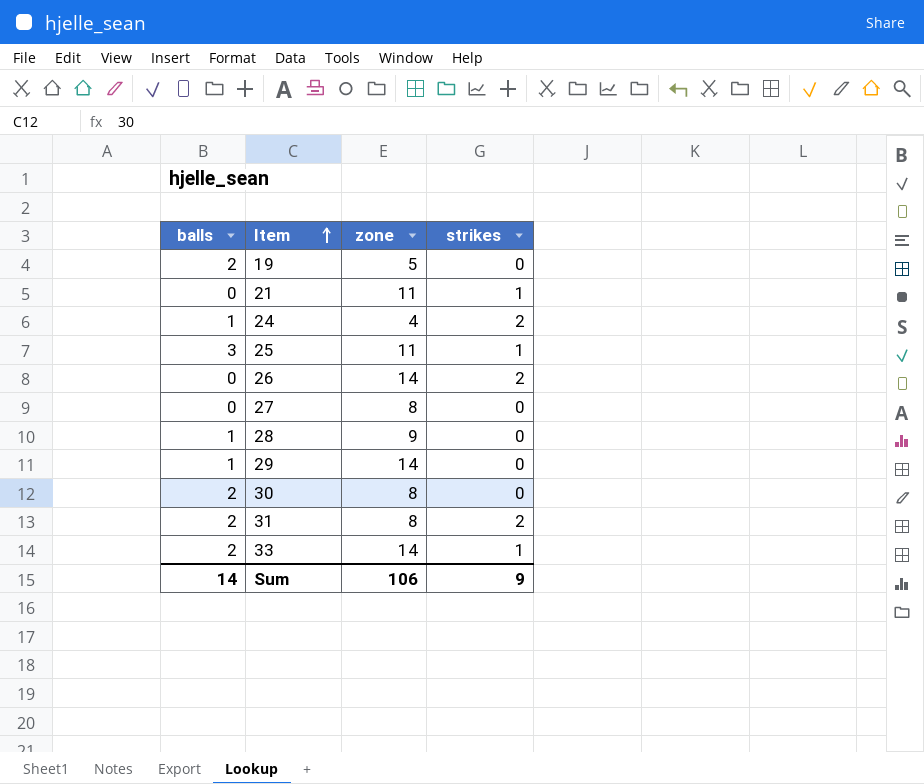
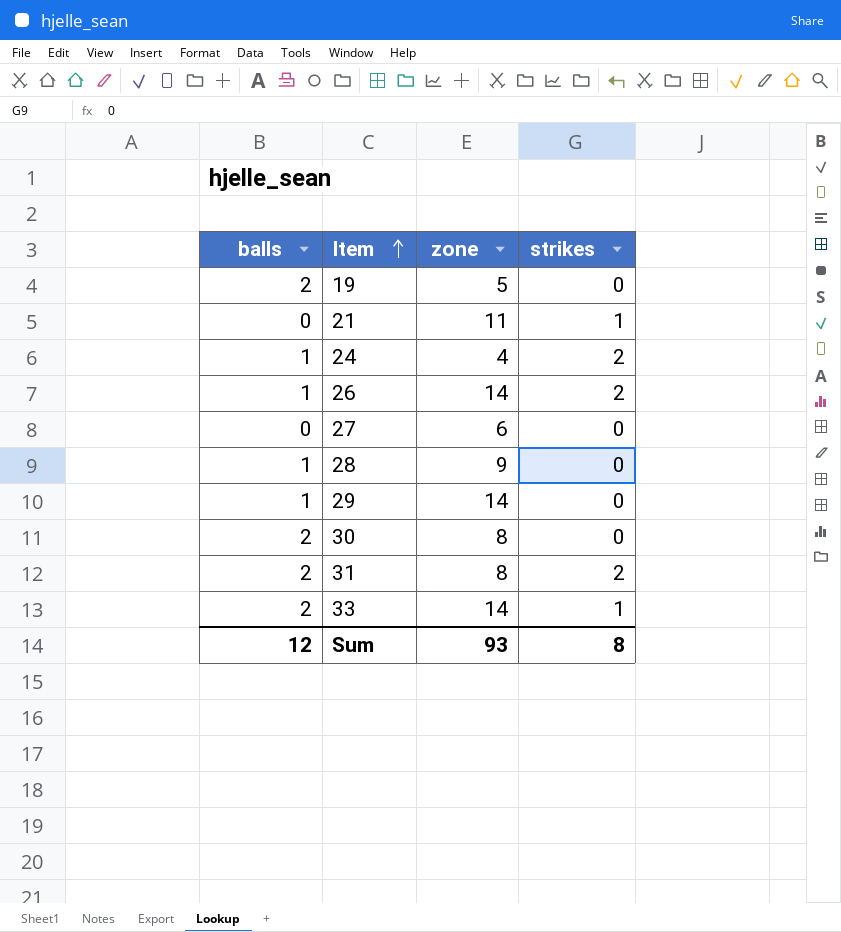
row 25: 3 | 11 | 1 -> none
26 | balls: 0 -> 1
27 | zone: 8 -> 6
Sum | balls: 14 -> 12
Sum | zone: 106 -> 93
Sum | strikes: 9 -> 8

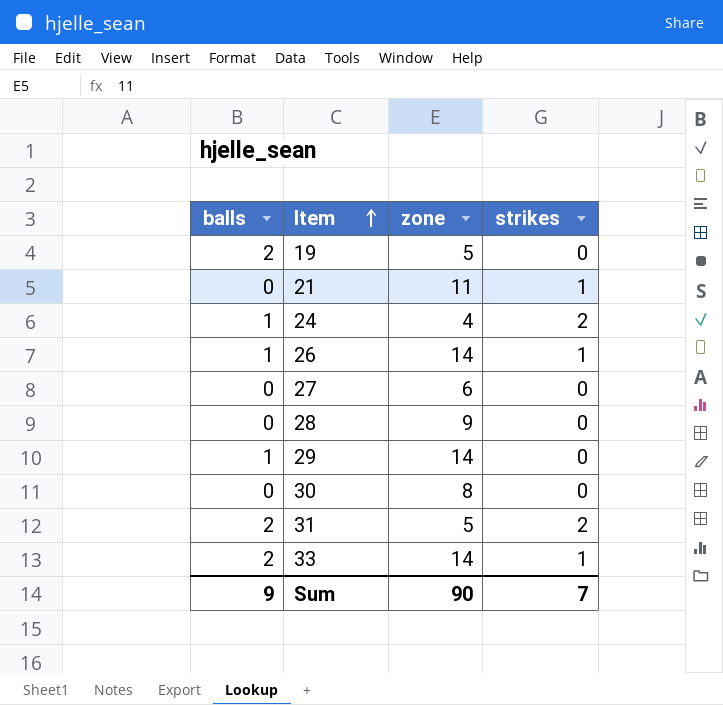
26 | strikes: 2 -> 1
28 | balls: 1 -> 0
30 | balls: 2 -> 0
31 | zone: 8 -> 5
Sum | balls: 12 -> 9
Sum | zone: 93 -> 90
Sum | strikes: 8 -> 7

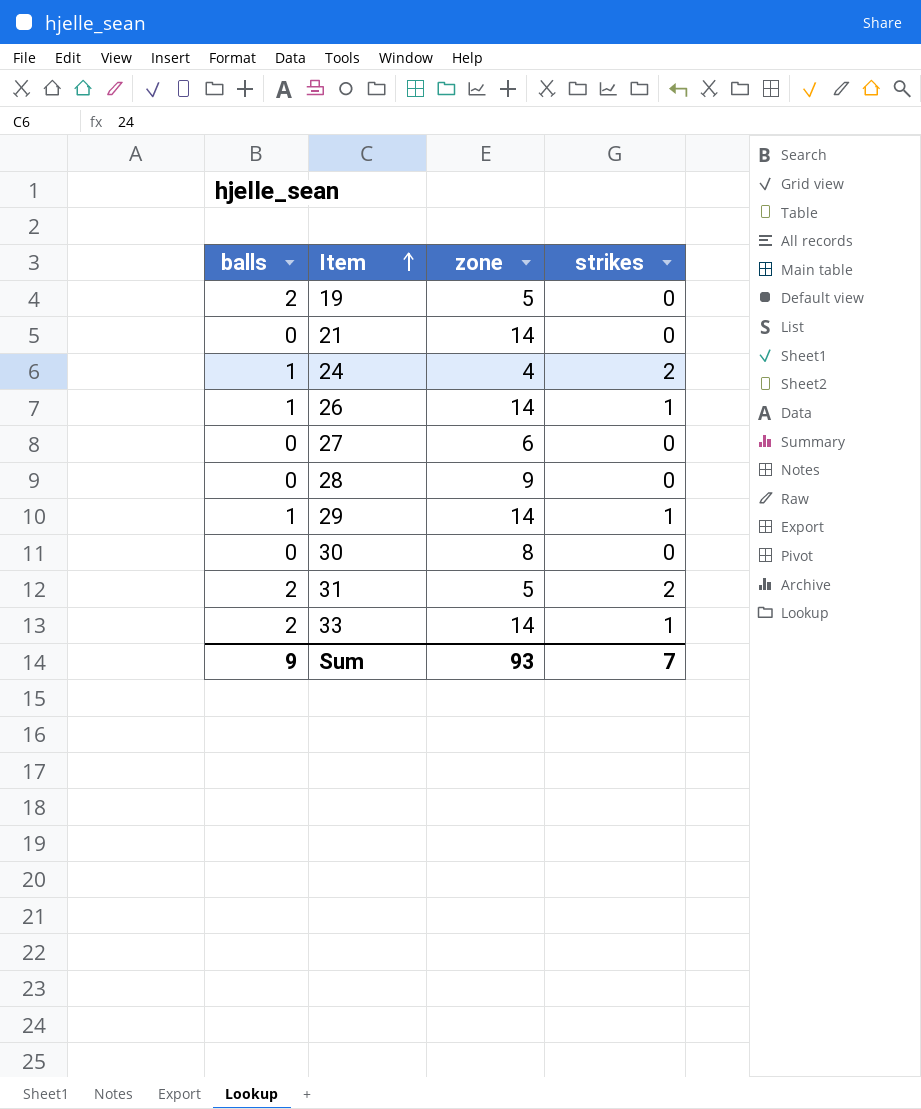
21 | zone: 11 -> 14
21 | strikes: 1 -> 0
29 | strikes: 0 -> 1
Sum | zone: 90 -> 93

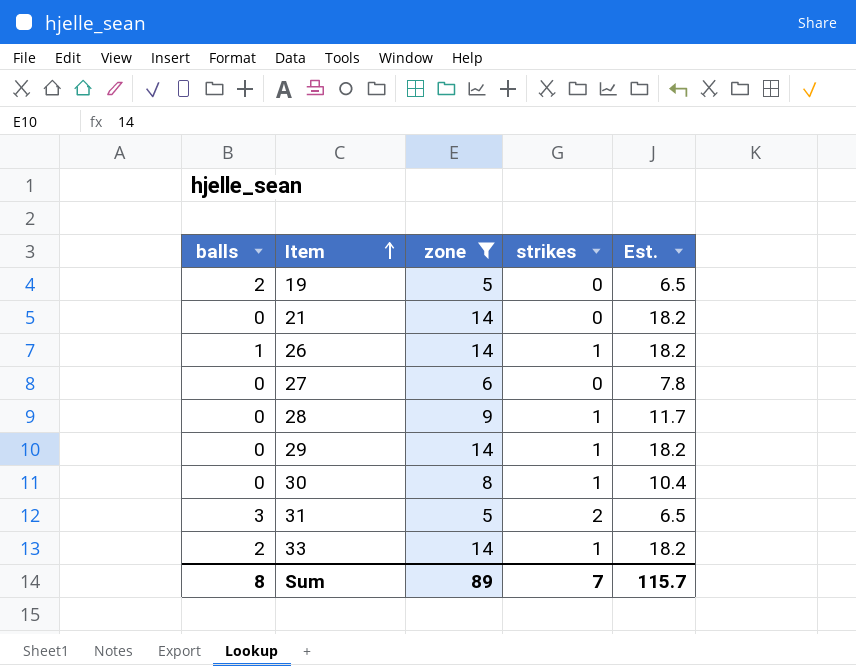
filter: none -> zone != 4
column Est. | formula: none -> [zone] * 1.3
28 | strikes: 0 -> 1
29 | balls: 1 -> 0
30 | strikes: 0 -> 1
31 | balls: 2 -> 3
Sum | balls: 9 -> 8
Sum | zone: 93 -> 89

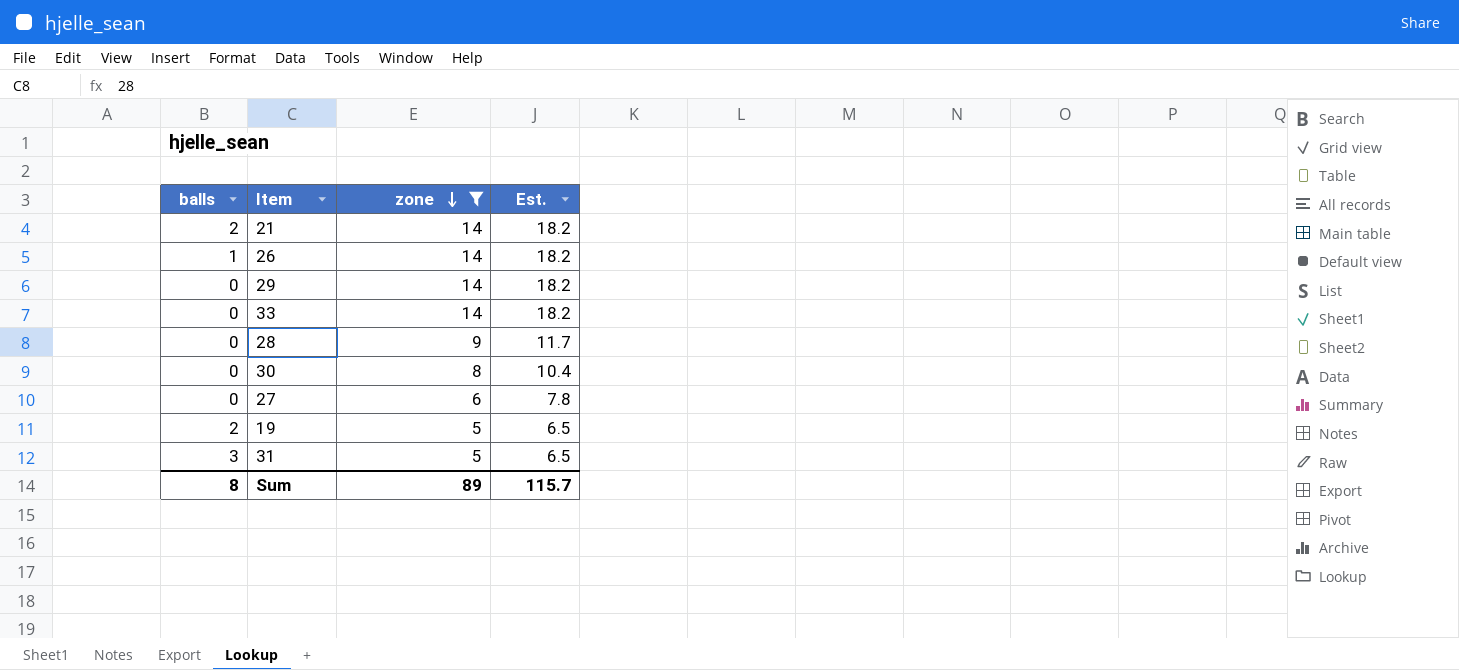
row order: Item ascending -> zone descending
column strikes | position: 4 -> none
21 | balls: 0 -> 2
33 | balls: 2 -> 0

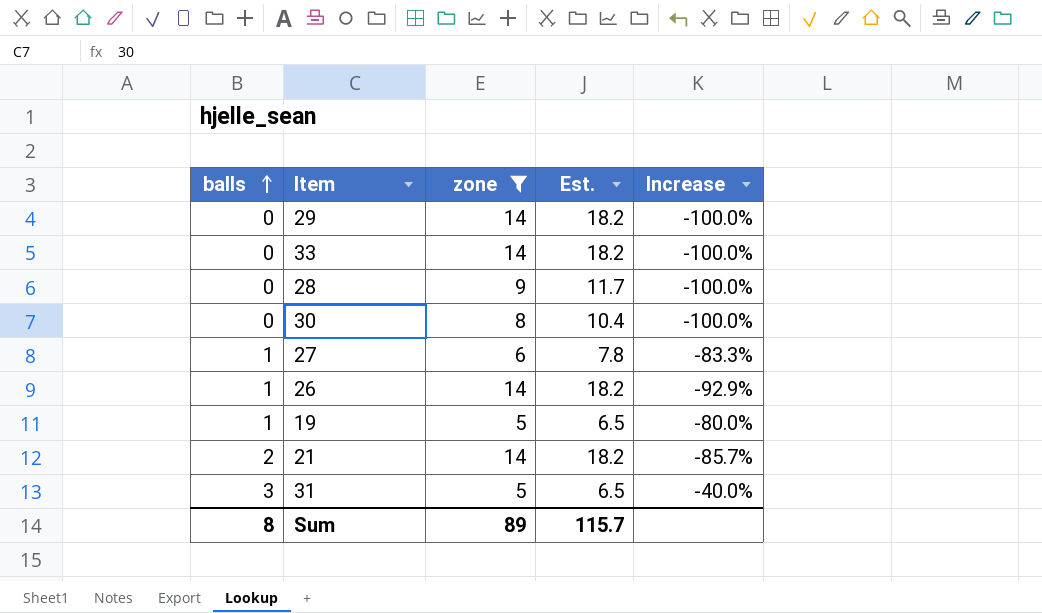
row order: zone descending -> balls ascending
column Increase | formula: none -> ([balls] - [zone]) / [zone]
27 | balls: 0 -> 1
19 | balls: 2 -> 1

